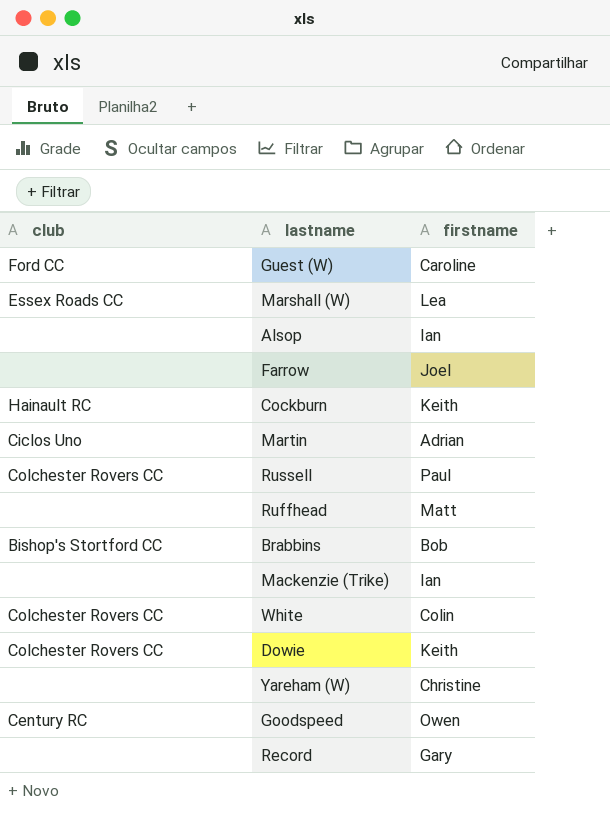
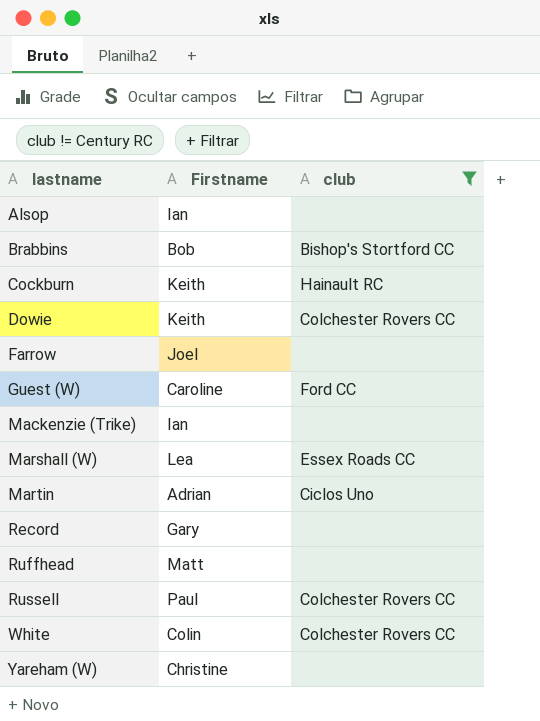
filter: none -> club != Century RC
row order: none -> lastname ascending
column name: firstname -> Firstname
column club | position: 1 -> 3

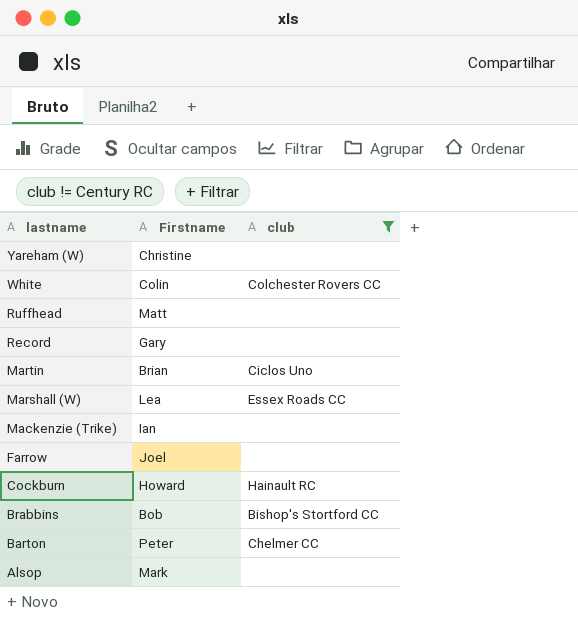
row order: lastname ascending -> lastname descending
row Dowie: Keith | Colchester Rovers CC -> none
row Guest (W): Caroline | Ford CC -> none
row Russell: Paul | Colchester Rovers CC -> none
Martin | Firstname: Adrian -> Brian
Cockburn | Firstname: Keith -> Howard
row Barton: none -> Peter | Chelmer CC
Alsop | Firstname: Ian -> Mark

